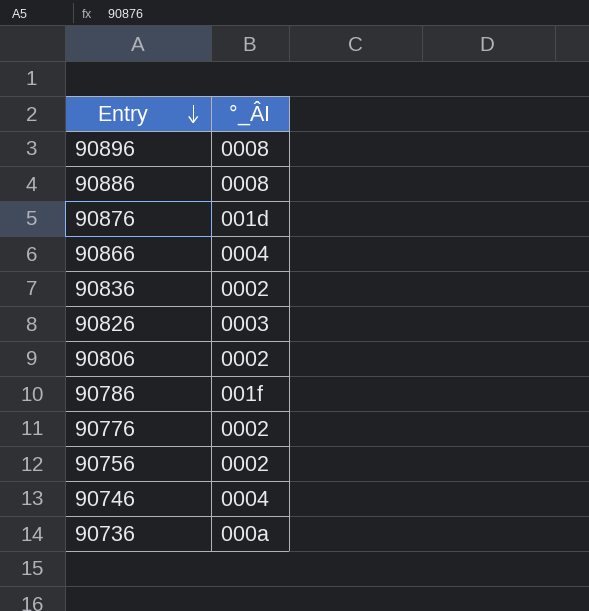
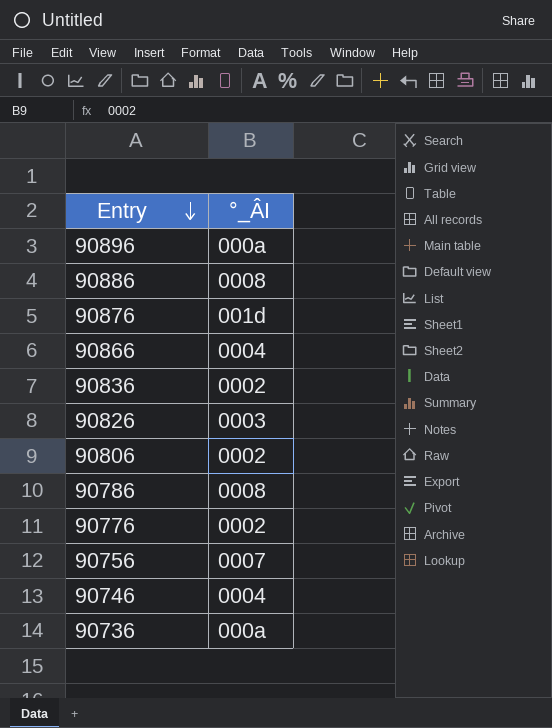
90896 | °_ÂI: 0008 -> 000a
90786 | °_ÂI: 001f -> 0008
90756 | °_ÂI: 0002 -> 0007

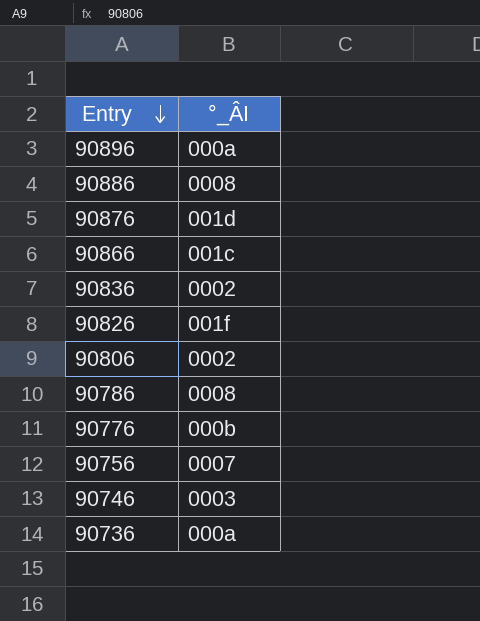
90866 | °_ÂI: 0004 -> 001c
90826 | °_ÂI: 0003 -> 001f
90776 | °_ÂI: 0002 -> 000b
90746 | °_ÂI: 0004 -> 0003

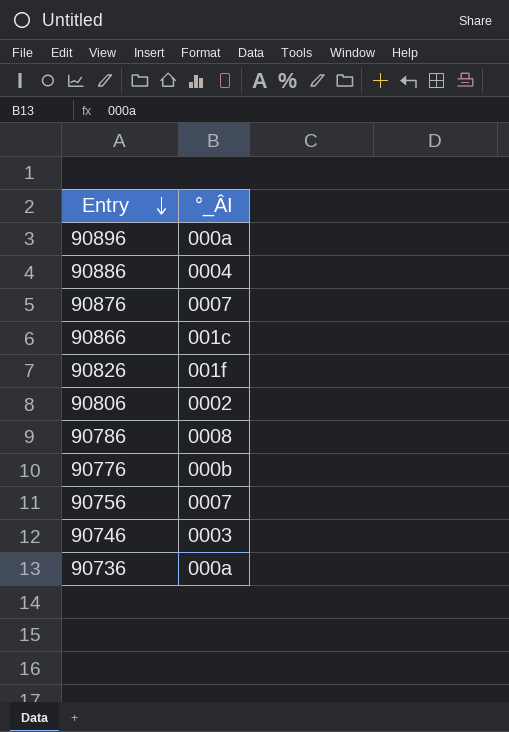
row 90836: 0002 -> none
90886 | °_ÂI: 0008 -> 0004
90876 | °_ÂI: 001d -> 0007

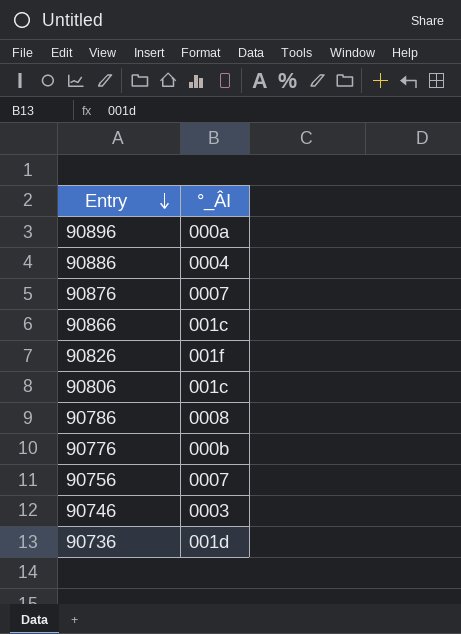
90806 | °_ÂI: 0002 -> 001c
90736 | °_ÂI: 000a -> 001d

